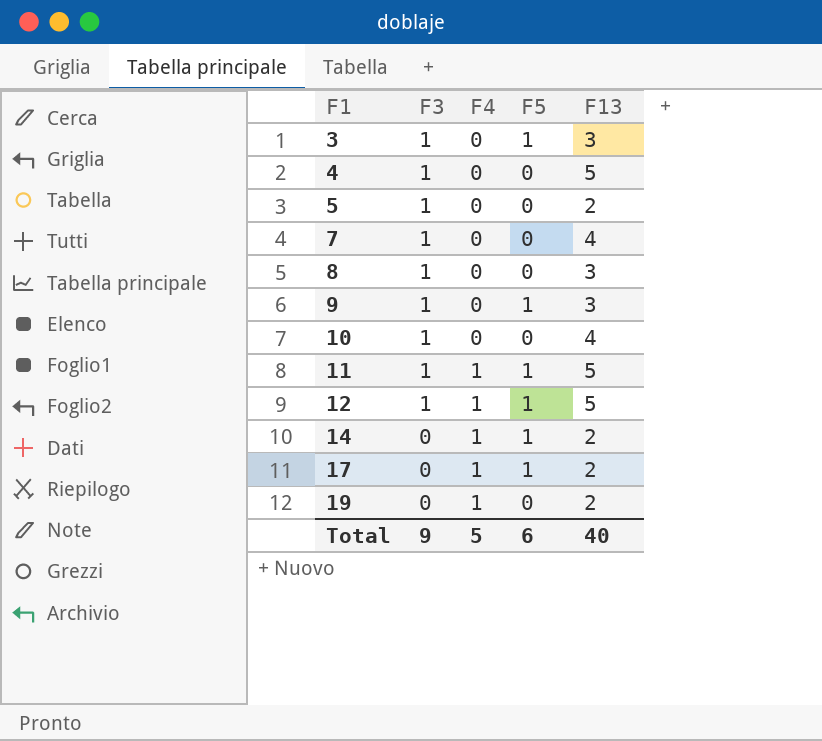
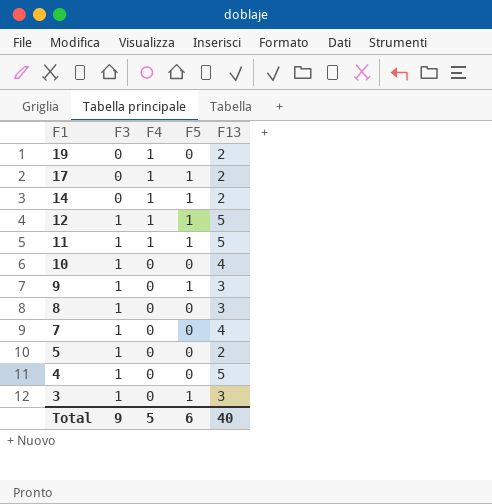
row order: F1 ascending -> F1 descending

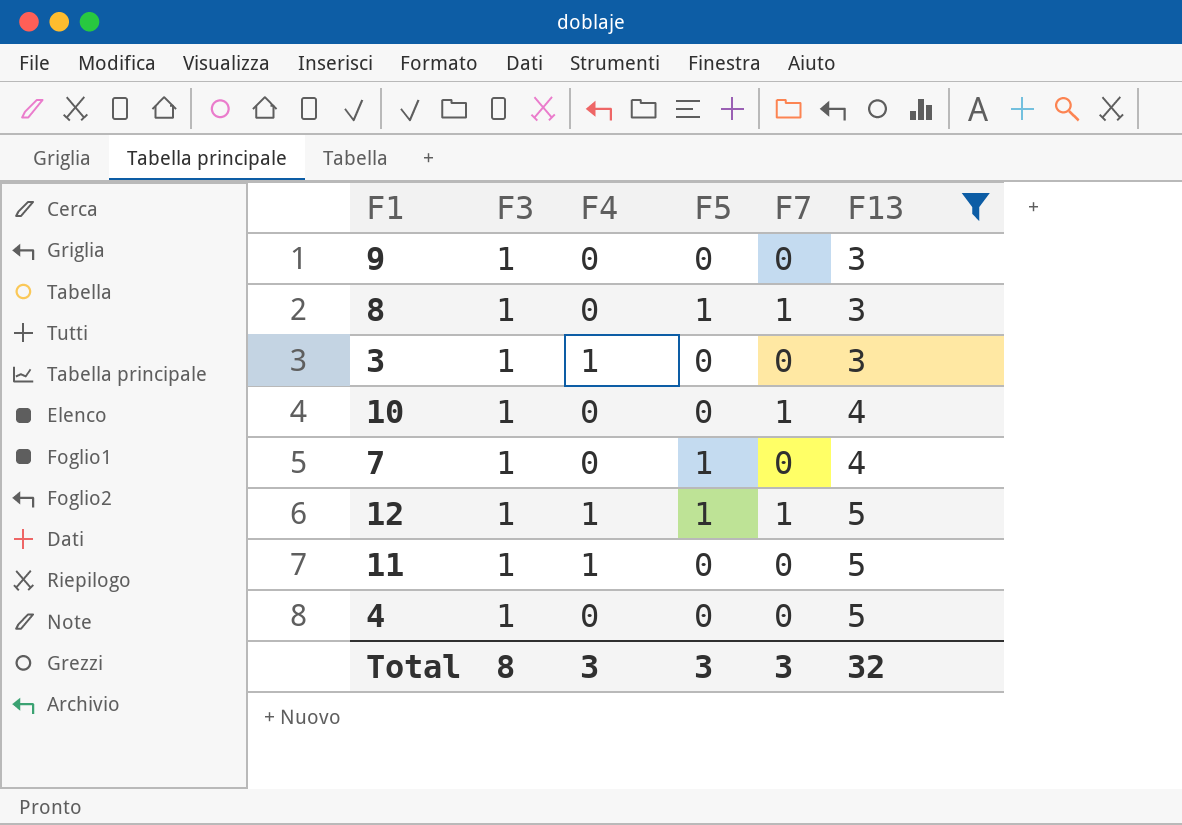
filter: none -> F13 != 2
row order: F1 descending -> F13 ascending
column F7 | position: none -> 5
9 | F5: 1 -> 0
8 | F5: 0 -> 1
3 | F4: 0 -> 1
3 | F5: 1 -> 0
7 | F5: 0 -> 1
11 | F5: 1 -> 0
Total | F3: 9 -> 8
Total | F4: 5 -> 3
Total | F5: 6 -> 3
Total | F13: 40 -> 32

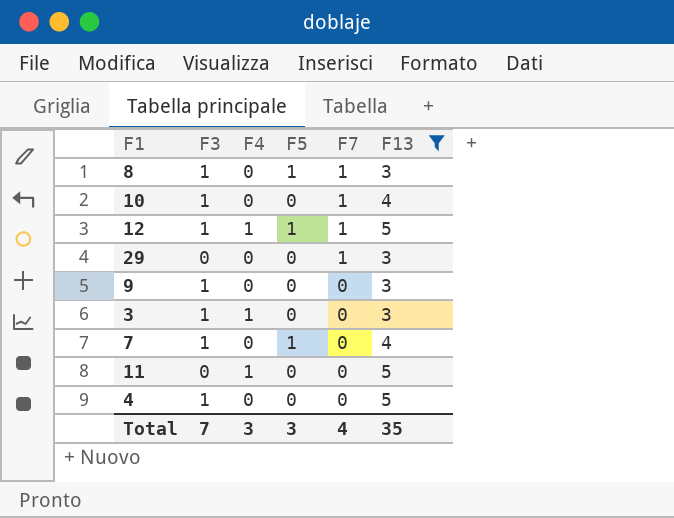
row order: F13 ascending -> F7 descending
row 29: none -> 0 | 0 | 0 | 1 | 3
11 | F3: 1 -> 0
Total | F3: 8 -> 7
Total | F7: 3 -> 4
Total | F13: 32 -> 35

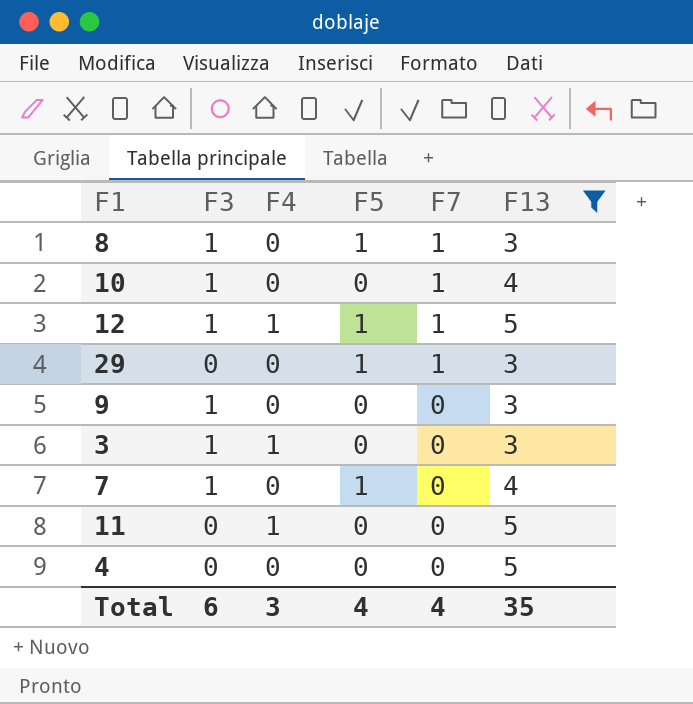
29 | F5: 0 -> 1
4 | F3: 1 -> 0
Total | F3: 7 -> 6
Total | F5: 3 -> 4

